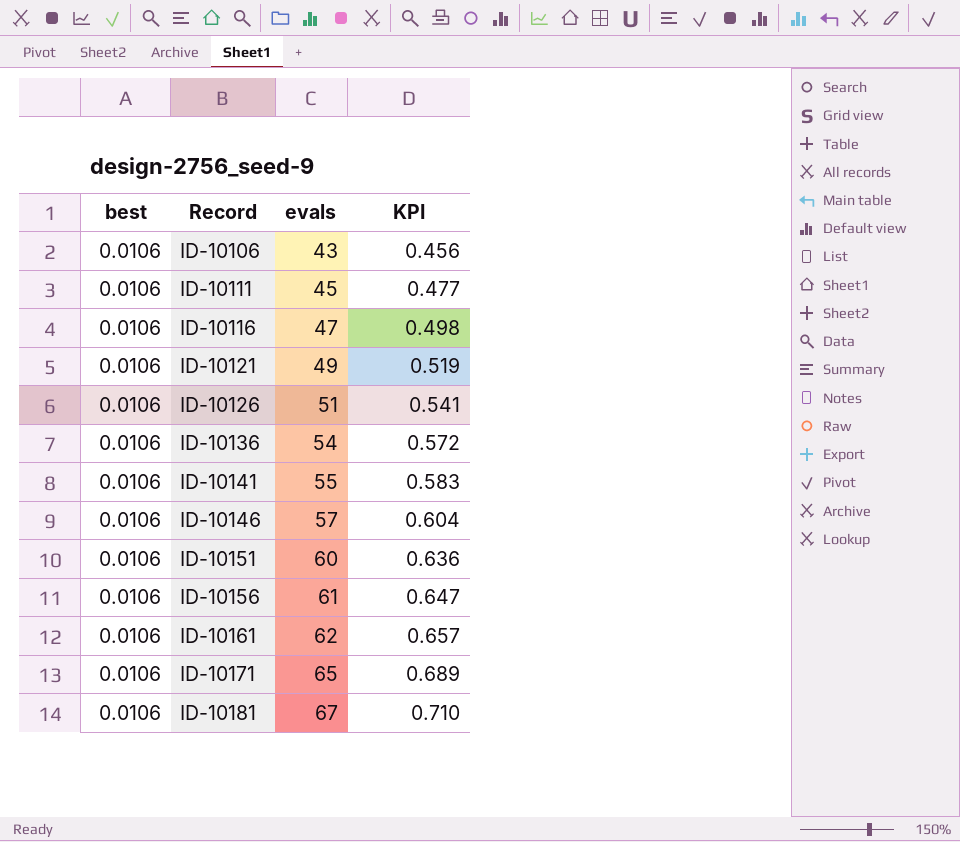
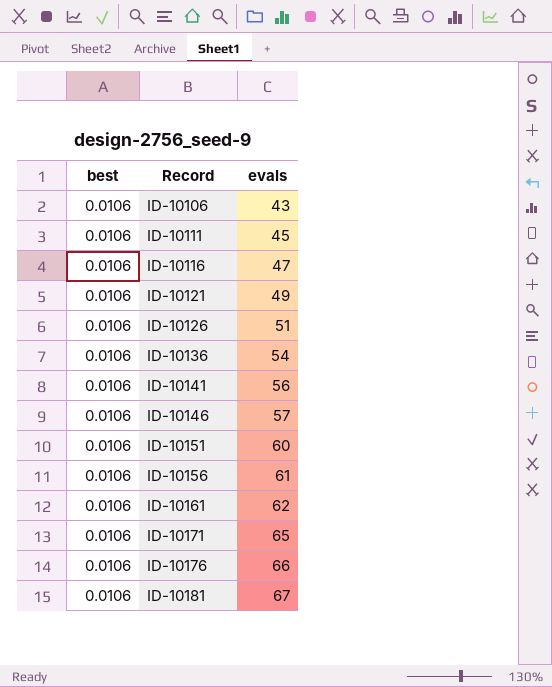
column KPI | formula: [best] * [evals] -> none
ID-10141 | evals: 55 -> 56
row ID-10176: none -> 0.0106 | 66

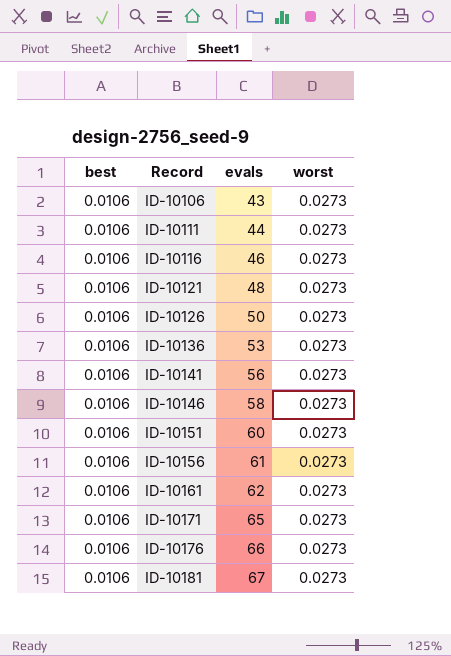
column worst | position: none -> 4
ID-10111 | evals: 45 -> 44
ID-10116 | evals: 47 -> 46
ID-10121 | evals: 49 -> 48
ID-10126 | evals: 51 -> 50
ID-10136 | evals: 54 -> 53
ID-10146 | evals: 57 -> 58

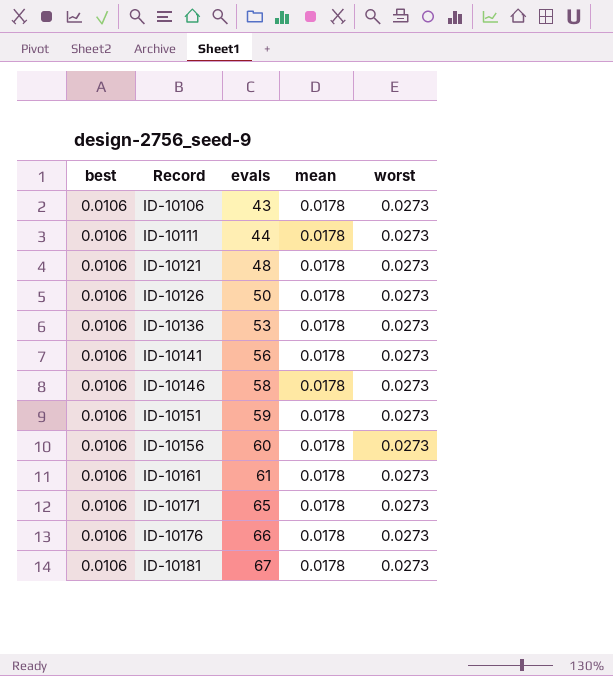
column mean | position: none -> 4
row ID-10116: 0.0106 | 46 | 0.0273 -> none
ID-10151 | evals: 60 -> 59
ID-10156 | evals: 61 -> 60
ID-10161 | evals: 62 -> 61

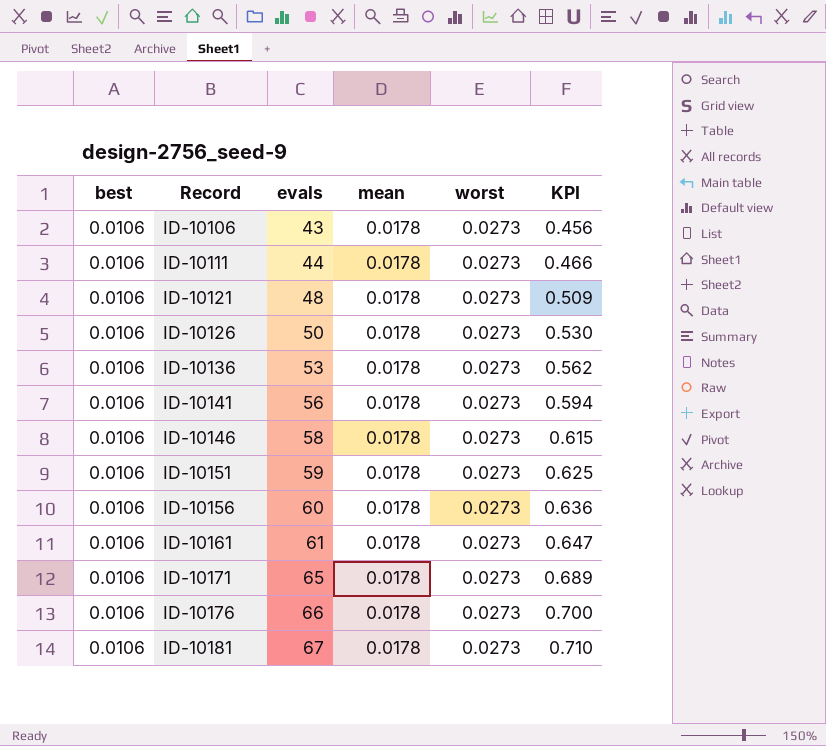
column KPI | formula: none -> [best] * [evals]

